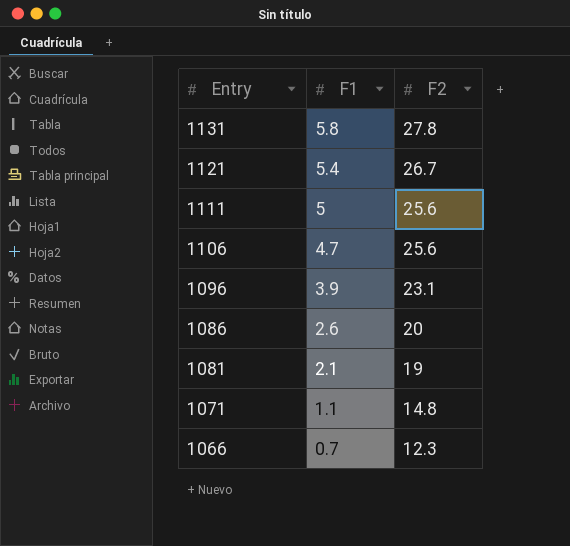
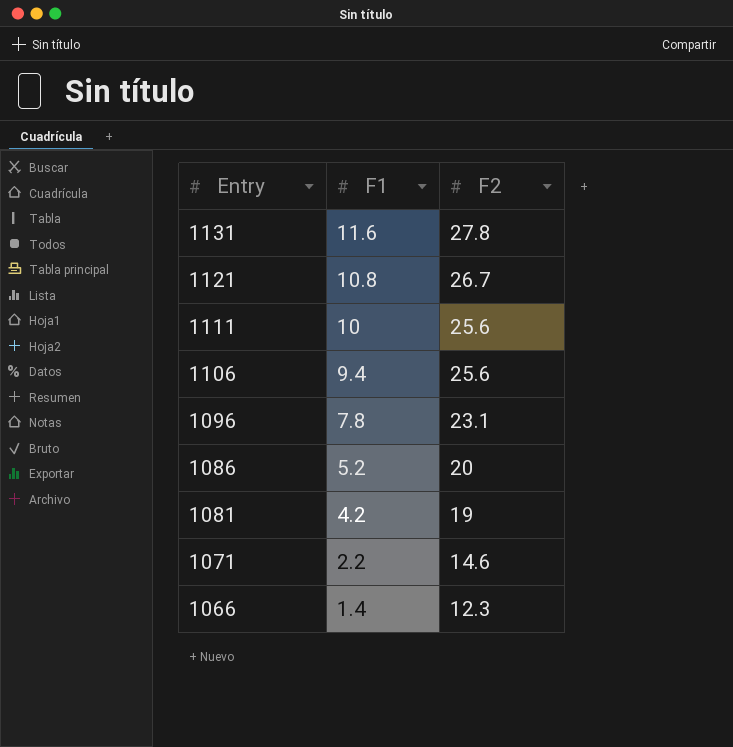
1131 | F1: 5.8 -> 11.6
1121 | F1: 5.4 -> 10.8
1111 | F1: 5 -> 10
1106 | F1: 4.7 -> 9.4
1096 | F1: 3.9 -> 7.8
1086 | F1: 2.6 -> 5.2
1081 | F1: 2.1 -> 4.2
1071 | F1: 1.1 -> 2.2
1071 | F2: 14.8 -> 14.6
1066 | F1: 0.7 -> 1.4

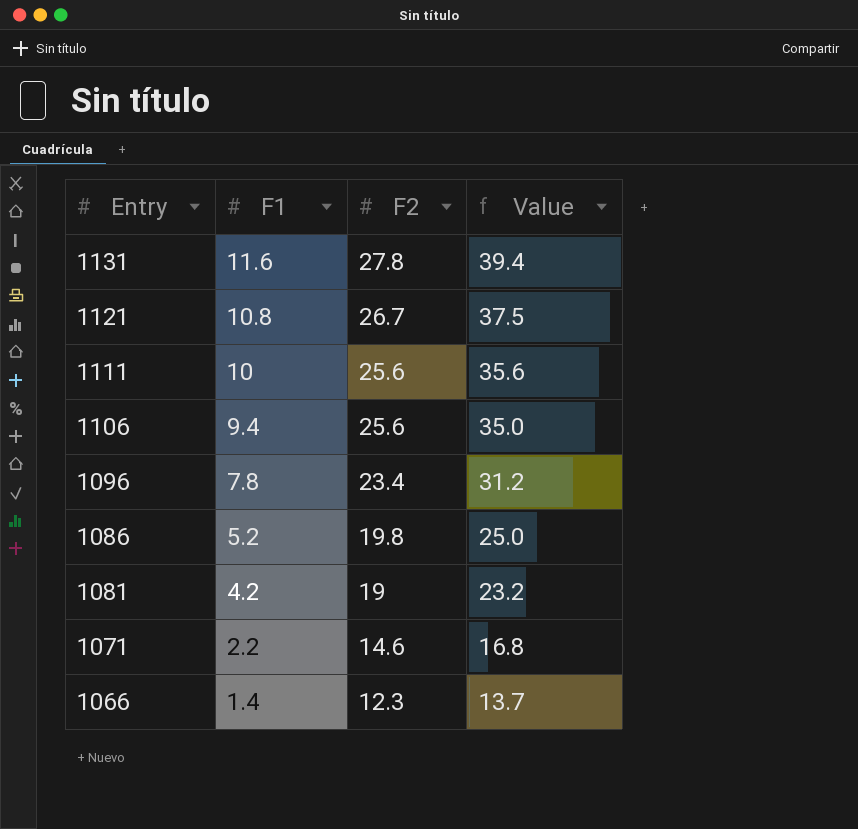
column Value | formula: none -> [F1] + [F2]
1096 | F2: 23.1 -> 23.4
1086 | F2: 20 -> 19.8

